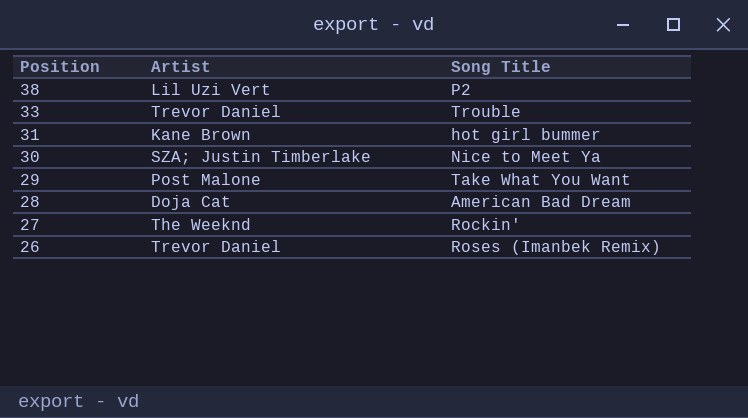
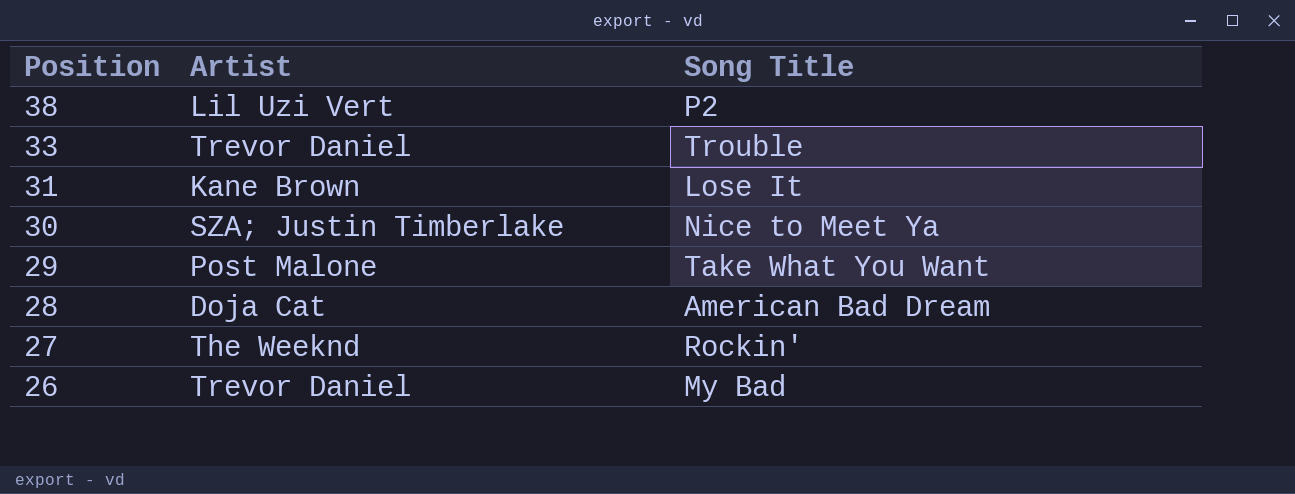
31 | Song Title: hot girl bummer -> Lose It
26 | Song Title: Roses (Imanbek Remix) -> My Bad

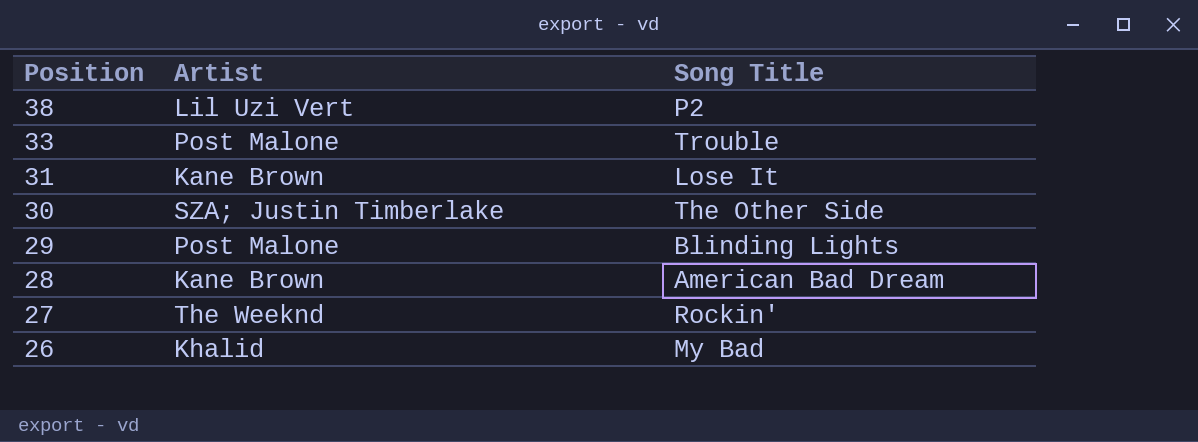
33 | Artist: Trevor Daniel -> Post Malone
30 | Song Title: Nice to Meet Ya -> The Other Side
29 | Song Title: Take What You Want -> Blinding Lights
28 | Artist: Doja Cat -> Kane Brown
26 | Artist: Trevor Daniel -> Khalid

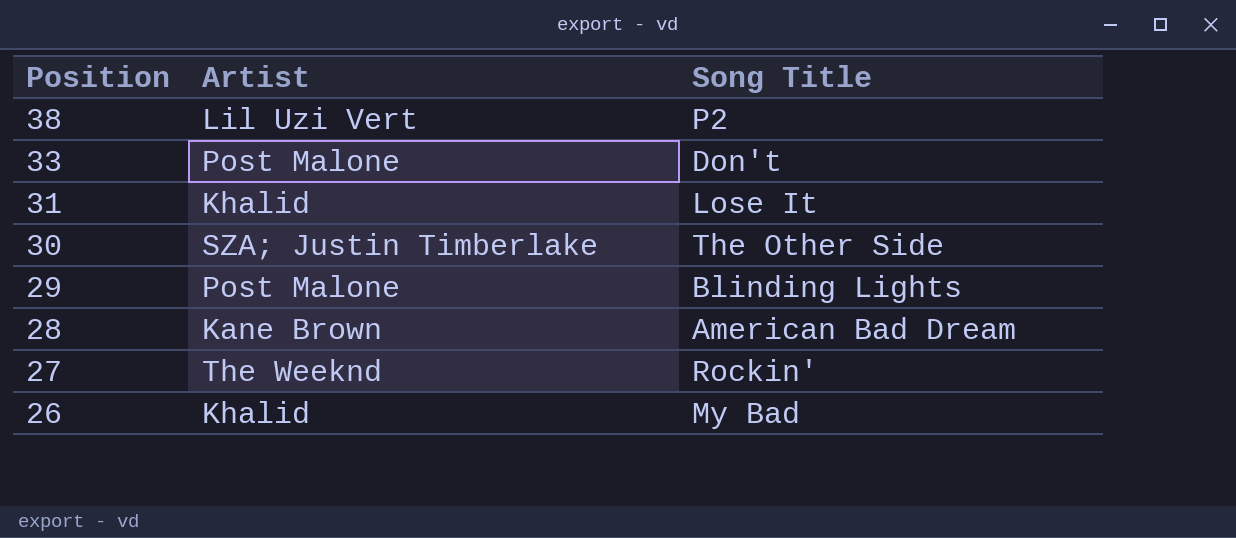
33 | Song Title: Trouble -> Don't
31 | Artist: Kane Brown -> Khalid

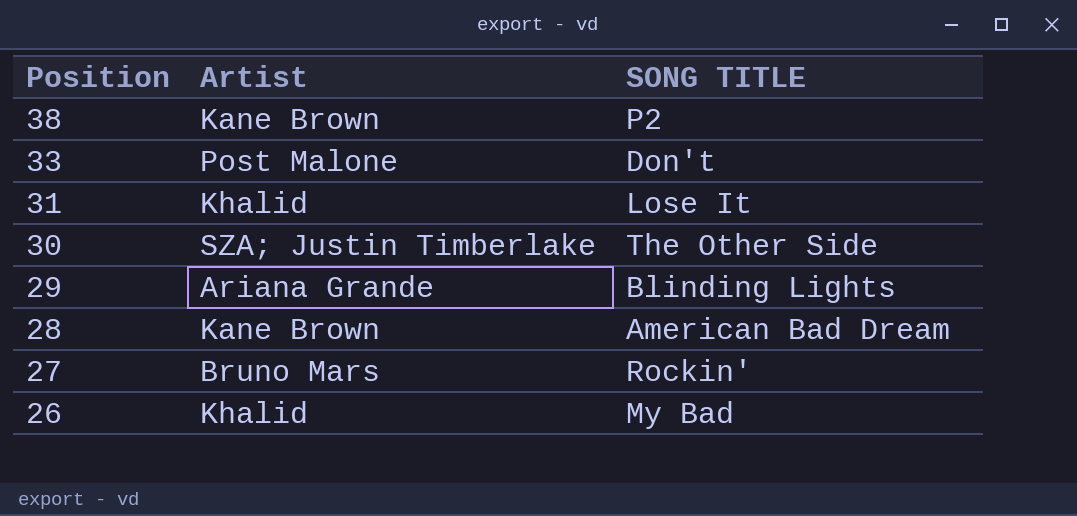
column name: Song Title -> SONG TITLE
38 | Artist: Lil Uzi Vert -> Kane Brown
29 | Artist: Post Malone -> Ariana Grande
27 | Artist: The Weeknd -> Bruno Mars

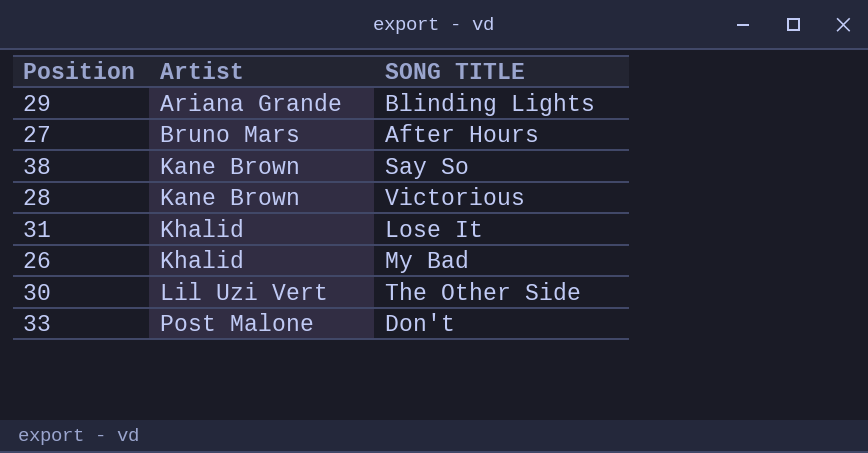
row order: Position descending -> Artist ascending
27 | SONG TITLE: Rockin' -> After Hours
38 | SONG TITLE: P2 -> Say So
28 | SONG TITLE: American Bad Dream -> Victorious
30 | Artist: SZA; Justin Timberlake -> Lil Uzi Vert

